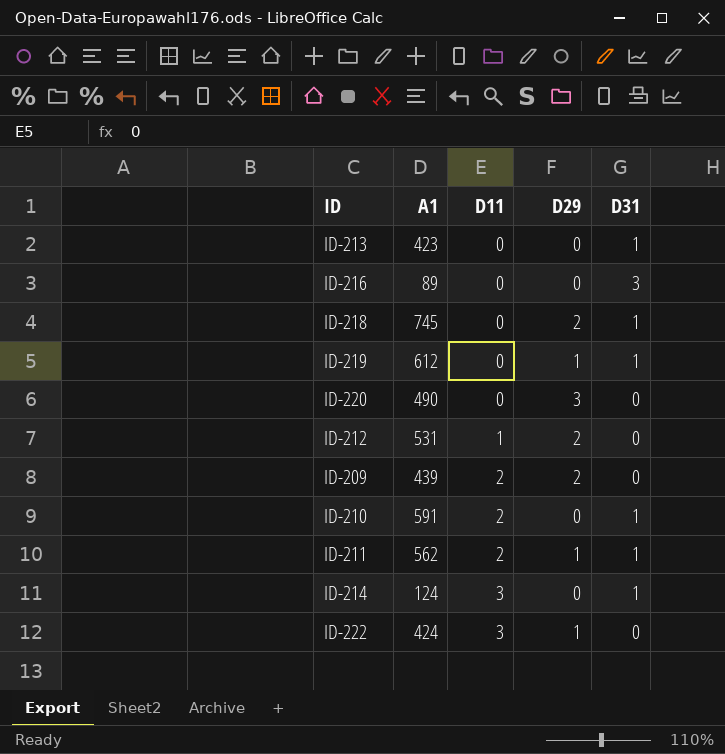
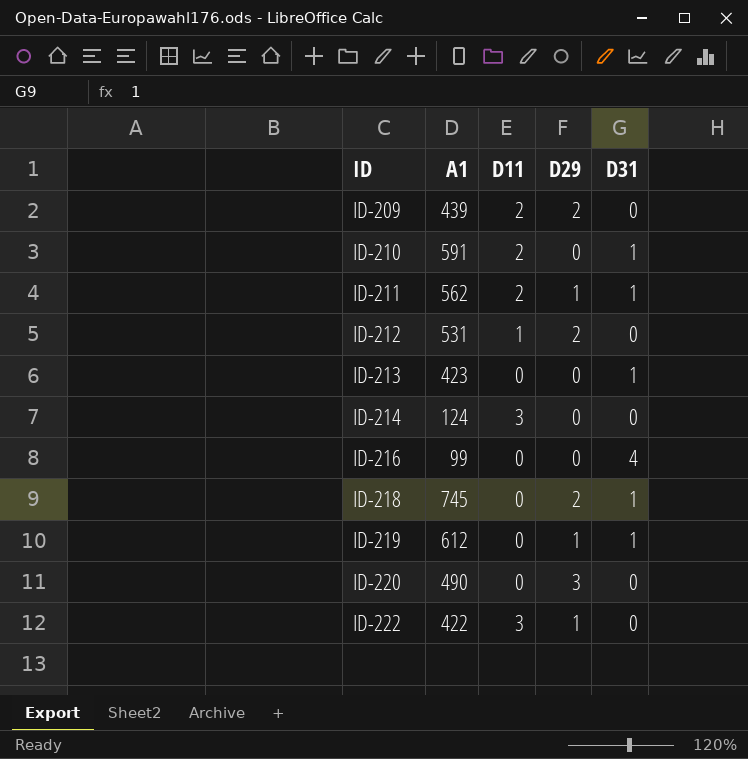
row order: D11 ascending -> ID ascending
ID-214 | D31: 1 -> 0
ID-216 | A1: 89 -> 99
ID-216 | D31: 3 -> 4
ID-222 | A1: 424 -> 422

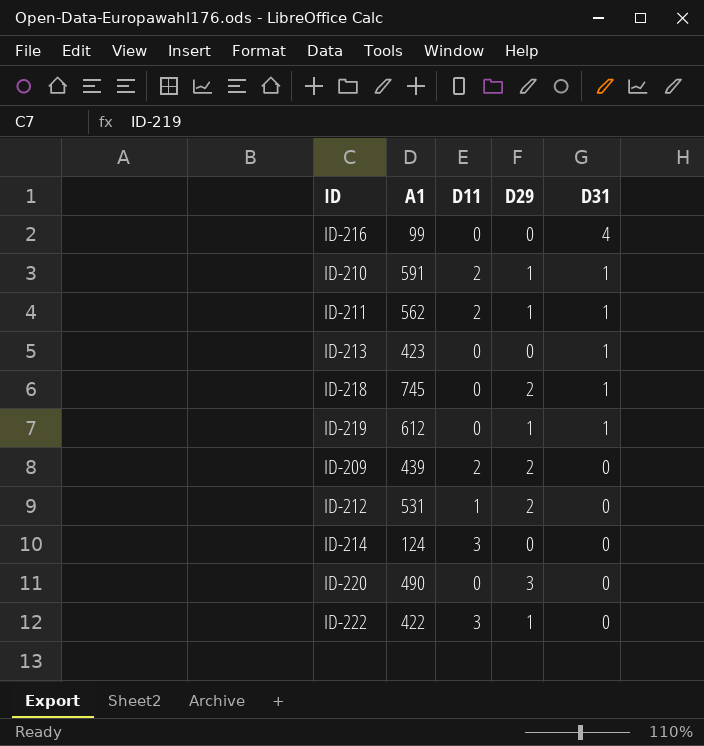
row order: ID ascending -> D31 descending
ID-210 | D29: 0 -> 1

